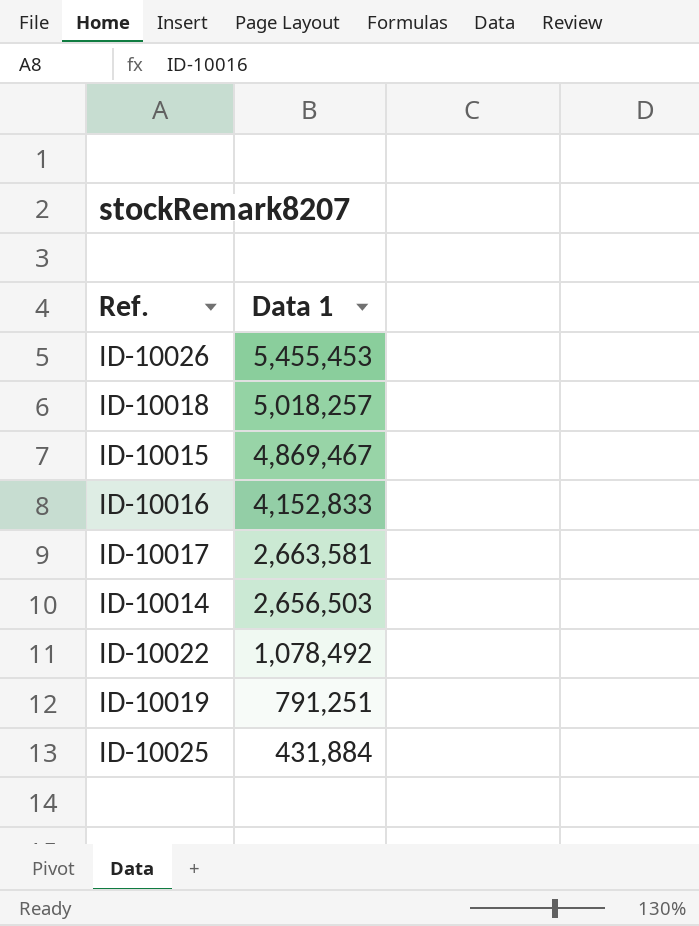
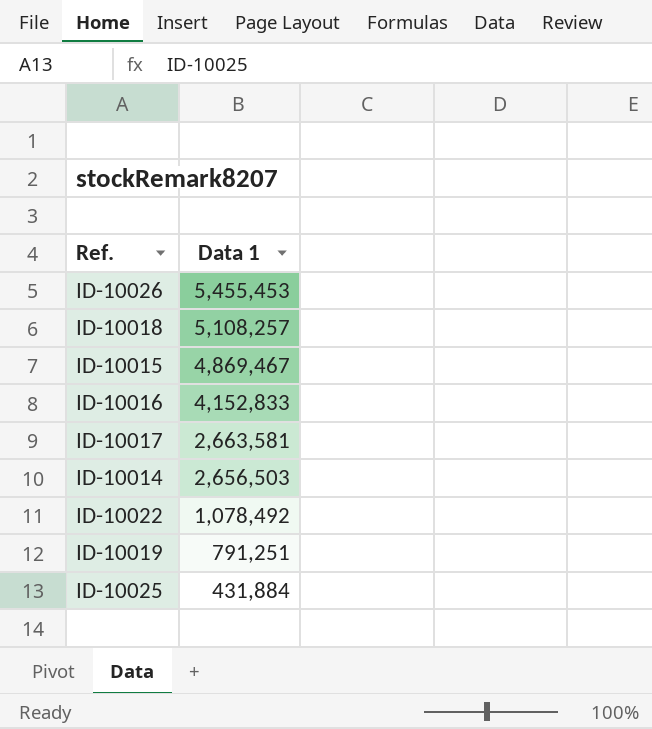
ID-10018 | Data 1: 5,018,257 -> 5,108,257

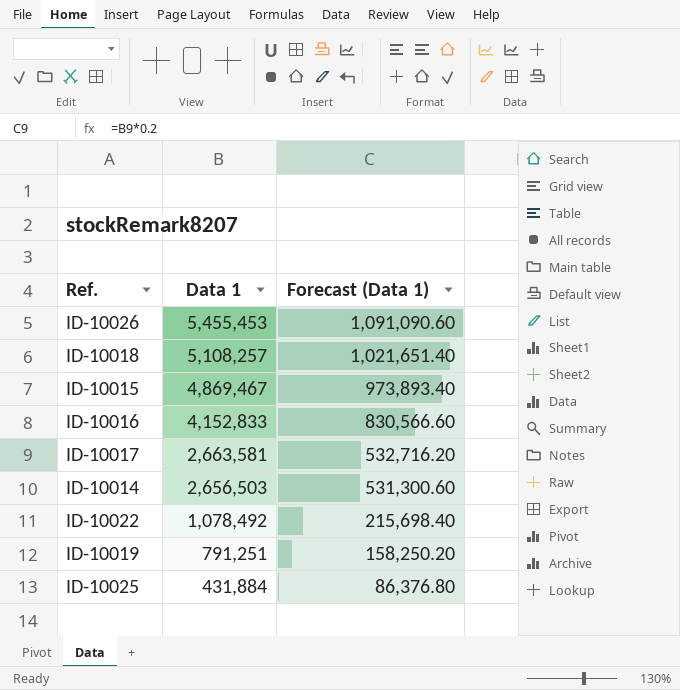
column Forecast (Data 1) | formula: none -> [Data 1] * 0.2

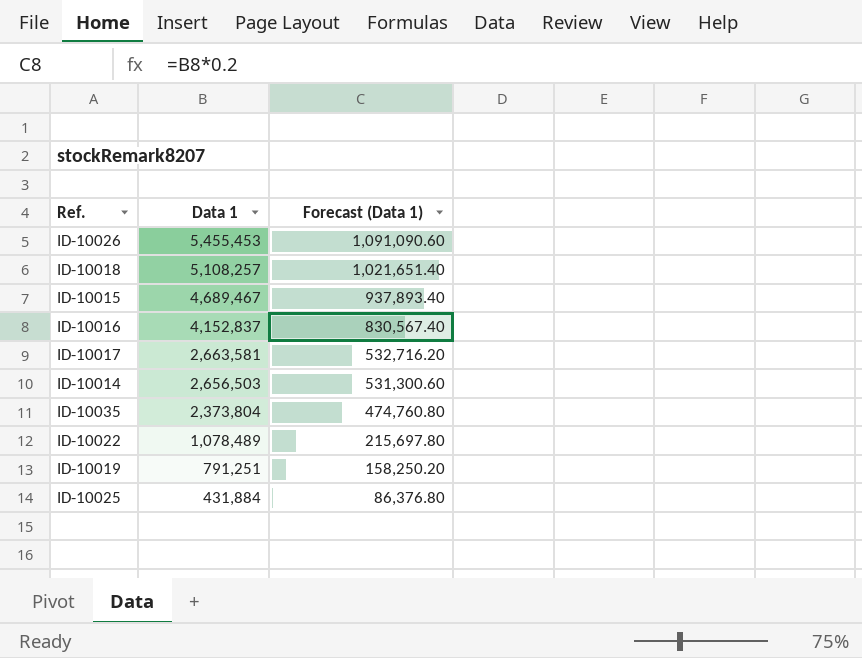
ID-10015 | Data 1: 4,869,467 -> 4,689,467
ID-10015 | Forecast (Data 1): 973,893.40 -> 937,893.40
ID-10016 | Data 1: 4,152,833 -> 4,152,837
ID-10016 | Forecast (Data 1): 830,566.60 -> 830,567.40
row ID-10035: none -> 2,373,804 | 474,760.80
ID-10022 | Data 1: 1,078,492 -> 1,078,489
ID-10022 | Forecast (Data 1): 215,698.40 -> 215,697.80

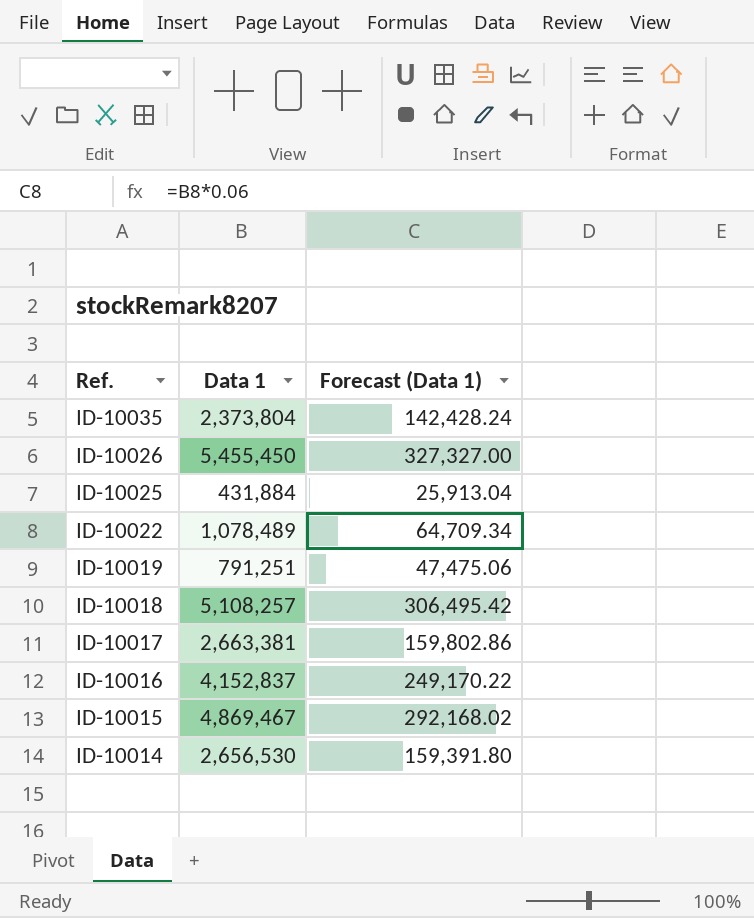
row order: Data 1 descending -> Ref. descending
column Forecast (Data 1) | formula: [Data 1] * 0.2 -> [Data 1] * 0.06
ID-10026 | Data 1: 5,455,453 -> 5,455,450
ID-10017 | Data 1: 2,663,581 -> 2,663,381
ID-10015 | Data 1: 4,689,467 -> 4,869,467
ID-10014 | Data 1: 2,656,503 -> 2,656,530

